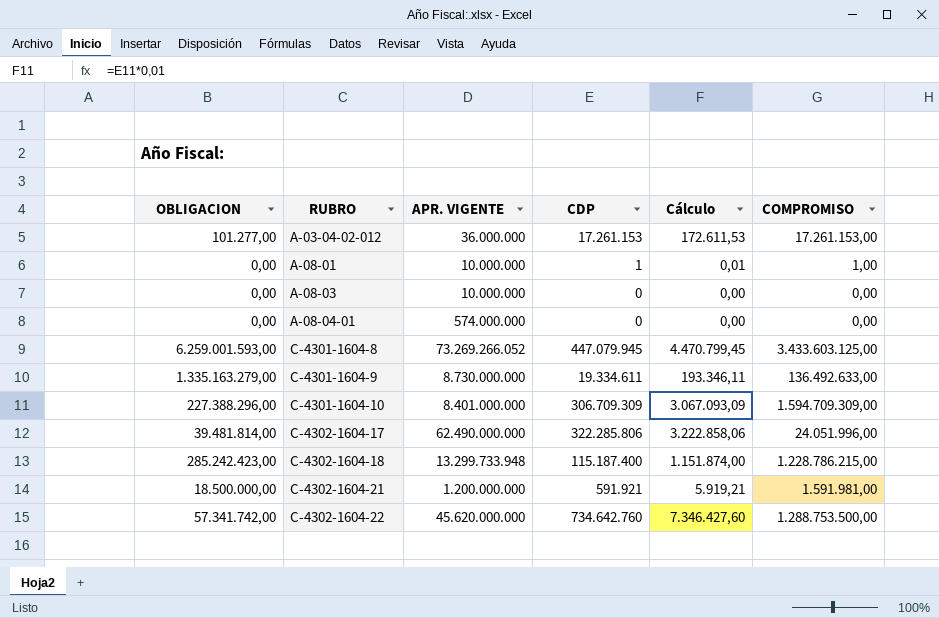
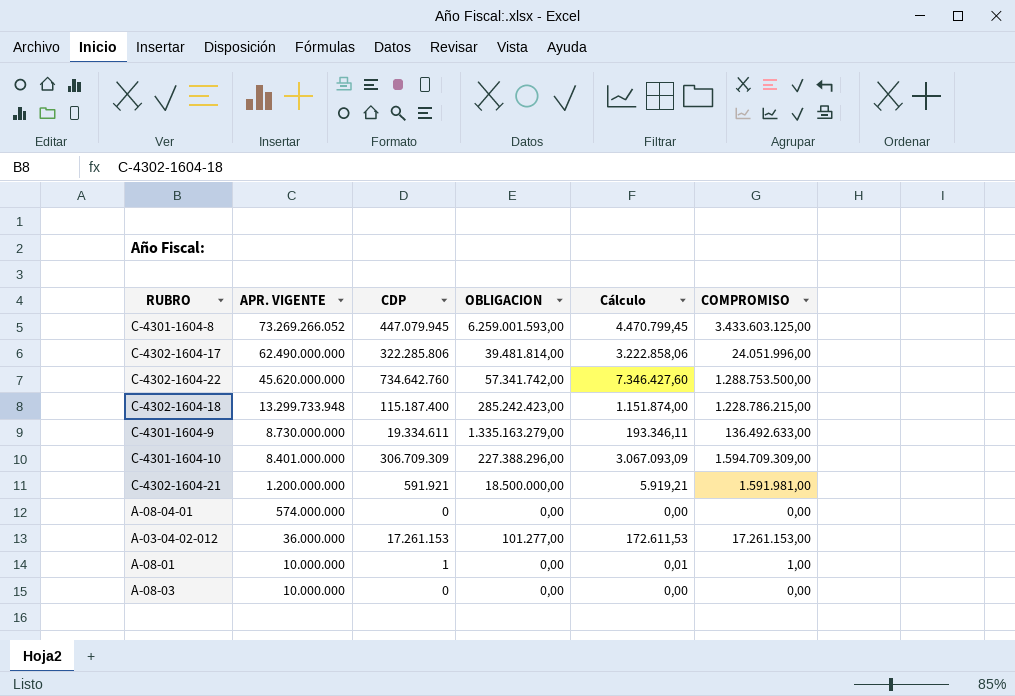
row order: RUBRO ascending -> APR. VIGENTE descending
column OBLIGACION | position: 1 -> 4

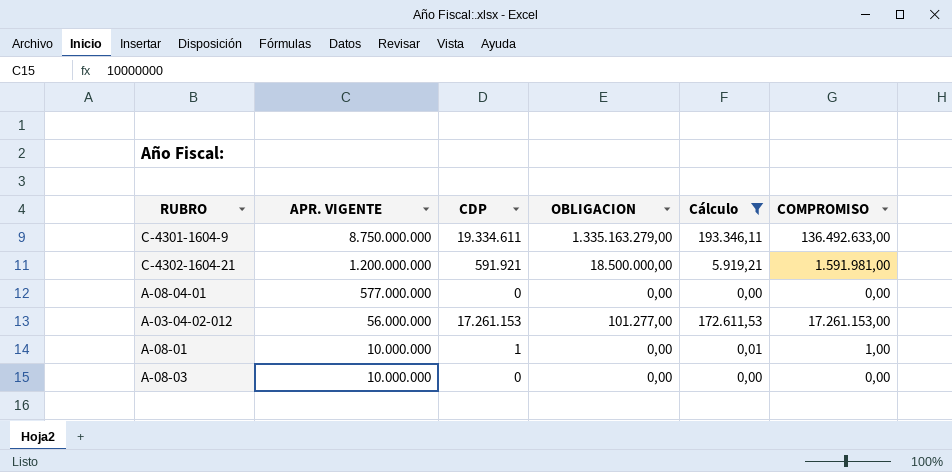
filter: none -> Cálculo <= 193.346,11
C-4301-1604-9 | APR. VIGENTE: 8.730.000.000 -> 8.750.000.000
A-08-04-01 | APR. VIGENTE: 574.000.000 -> 577.000.000
A-03-04-02-012 | APR. VIGENTE: 36.000.000 -> 56.000.000

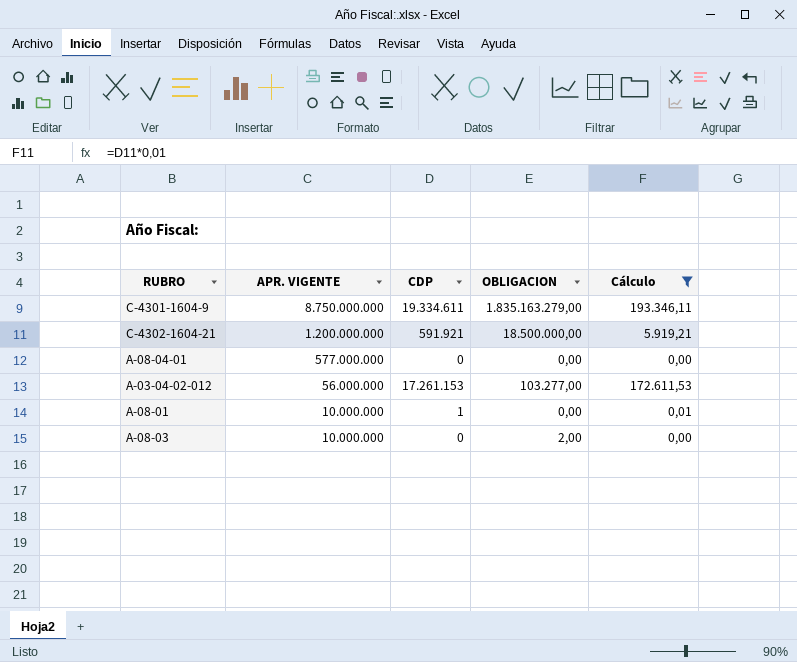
column COMPROMISO | position: 6 -> none
C-4301-1604-9 | OBLIGACION: 1.335.163.279,00 -> 1.835.163.279,00
A-03-04-02-012 | OBLIGACION: 101.277,00 -> 103.277,00
A-08-03 | OBLIGACION: 0,00 -> 2,00

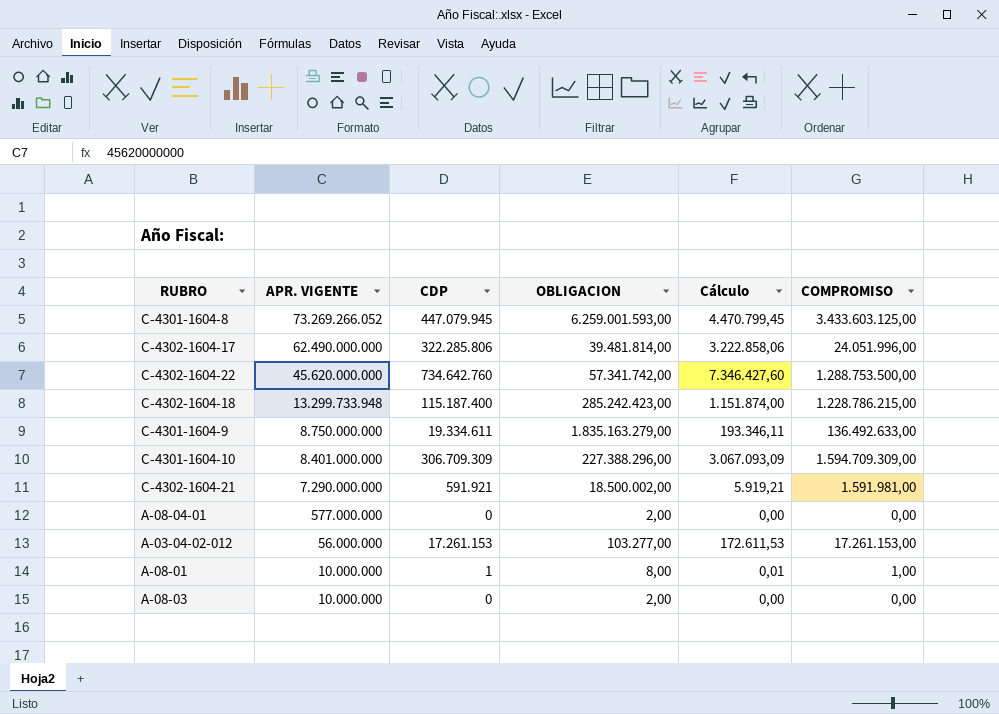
filter: Cálculo <= 193.346,11 -> none
column COMPROMISO | position: none -> 6
C-4302-1604-21 | APR. VIGENTE: 1.200.000.000 -> 7.290.000.000
C-4302-1604-21 | OBLIGACION: 18.500.000,00 -> 18.500.002,00
A-08-04-01 | OBLIGACION: 0,00 -> 2,00
A-08-01 | OBLIGACION: 0,00 -> 8,00

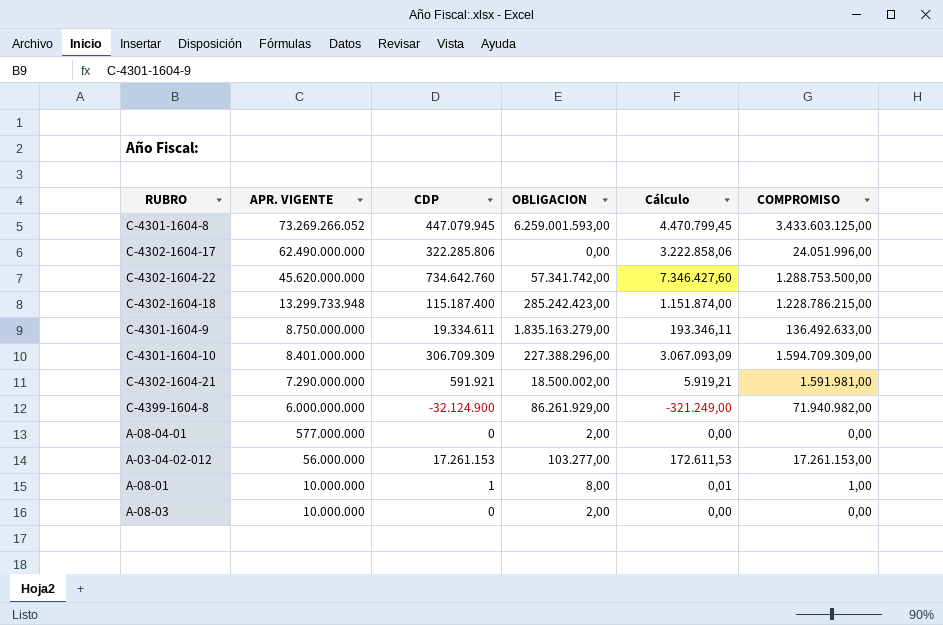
C-4302-1604-17 | OBLIGACION: 39.481.814,00 -> 0,00
row C-4399-1604-8: none -> 6.000.000.000 | -32.124.900 | 86.261.929,00 | -321.249,00 | 71.940.982,00

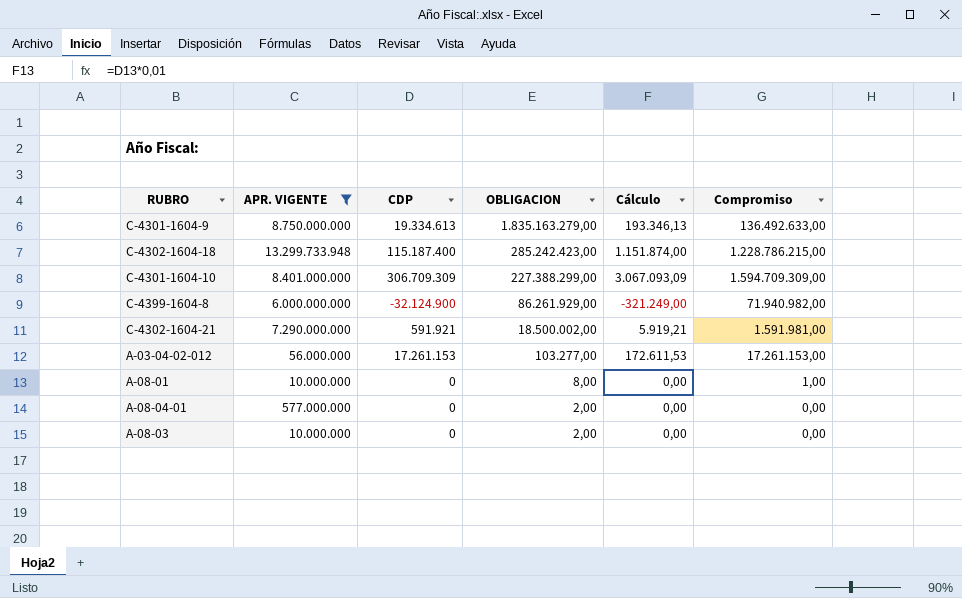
filter: none -> APR. VIGENTE <= 13.299.733.948
row order: APR. VIGENTE descending -> OBLIGACION descending
column name: COMPROMISO -> Compromiso
C-4301-1604-9 | CDP: 19.334.611 -> 19.334.613
C-4301-1604-9 | Cálculo: 193.346,11 -> 193.346,13
C-4301-1604-10 | OBLIGACION: 227.388.296,00 -> 227.388.299,00
A-08-01 | CDP: 1 -> 0
A-08-01 | Cálculo: 0,01 -> 0,00

